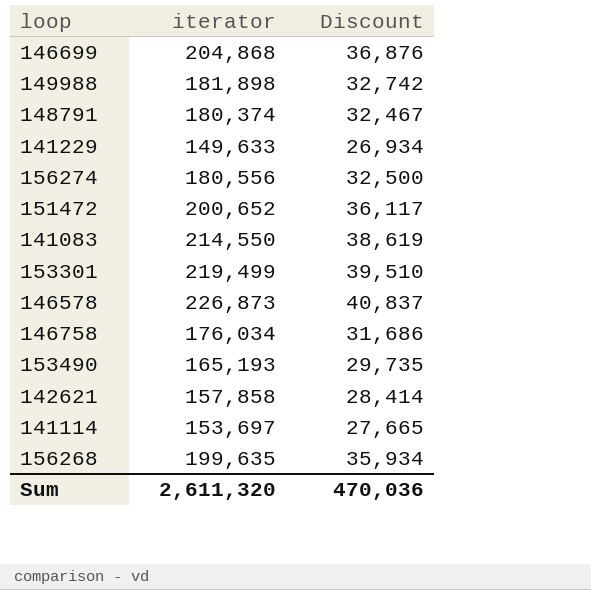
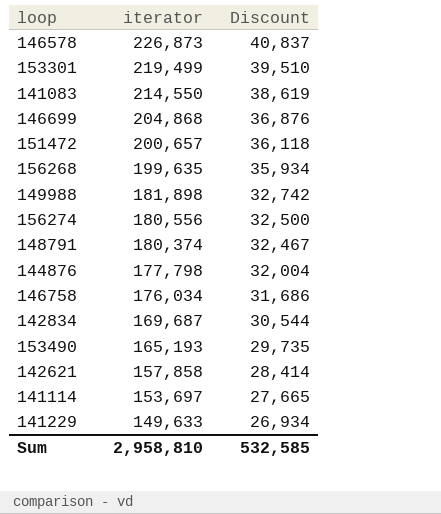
row order: none -> iterator descending
151472 | iterator: 200,652 -> 200,657
151472 | Discount: 36,117 -> 36,118
row 144876: none -> 177,798 | 32,004
row 142834: none -> 169,687 | 30,544
Sum | iterator: 2,611,320 -> 2,958,810
Sum | Discount: 470,036 -> 532,585

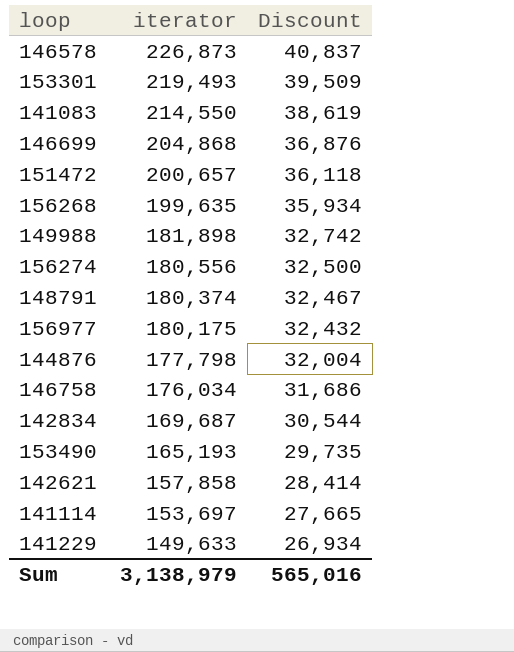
153301 | iterator: 219,499 -> 219,493
153301 | Discount: 39,510 -> 39,509
row 156977: none -> 180,175 | 32,432
Sum | iterator: 2,958,810 -> 3,138,979
Sum | Discount: 532,585 -> 565,016

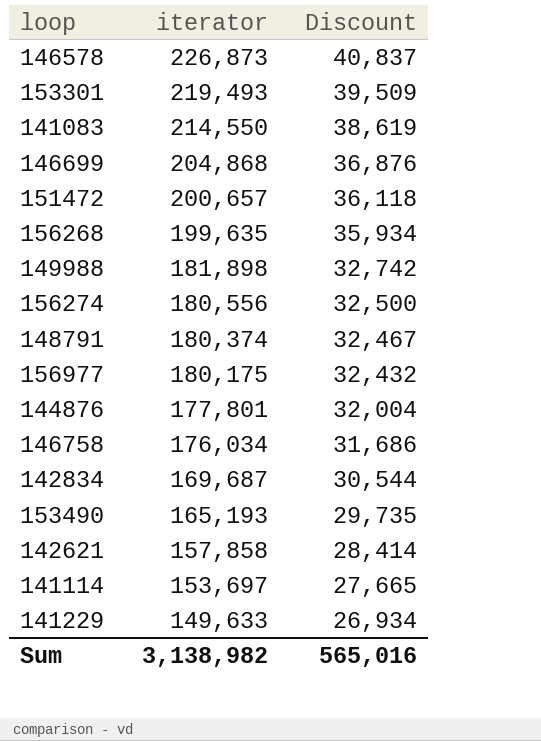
144876 | iterator: 177,798 -> 177,801
Sum | iterator: 3,138,979 -> 3,138,982

